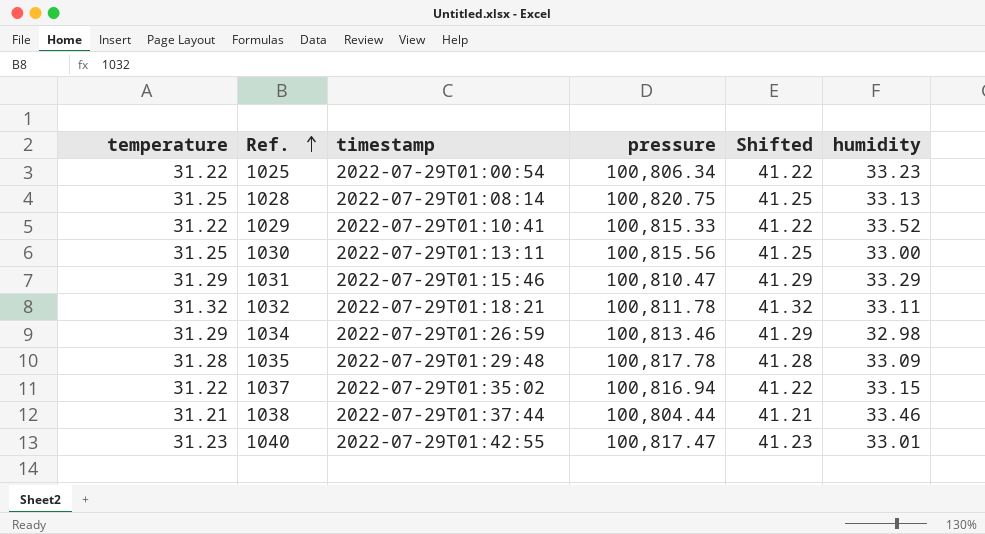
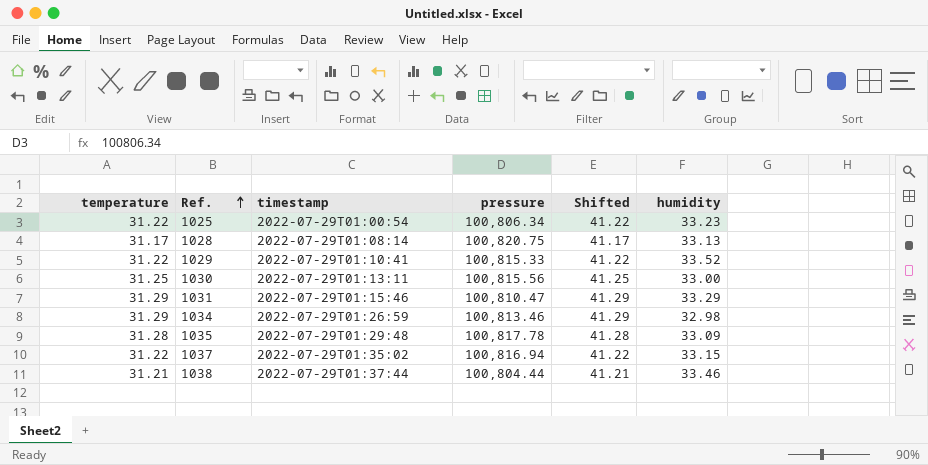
row 1032: 31.32 | 2022-07-29T01:18:21 | 100,811.78 | 41.32 | 33.11 -> none
row 1040: 31.23 | 2022-07-29T01:42:55 | 100,817.47 | 41.23 | 33.01 -> none
1028 | temperature: 31.25 -> 31.17
1028 | Shifted: 41.25 -> 41.17

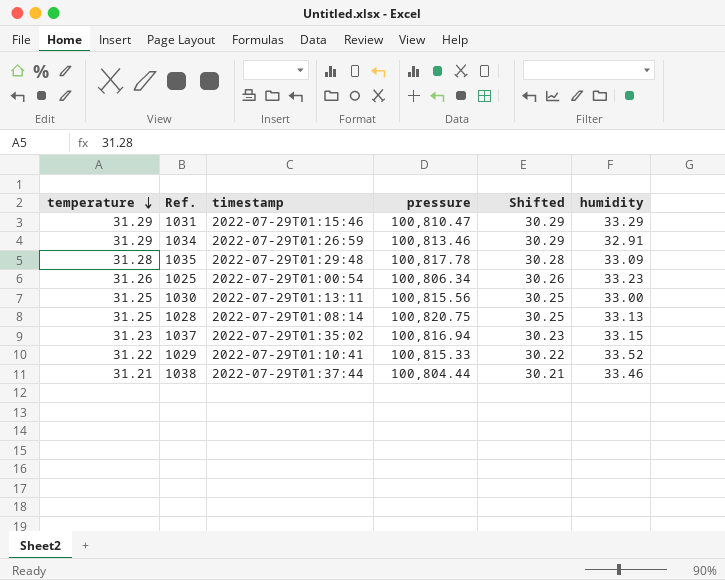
row order: Ref. ascending -> temperature descending
column Shifted | formula: [temperature] + 10 -> [temperature] - 1
1034 | humidity: 32.98 -> 32.91
1025 | temperature: 31.22 -> 31.26
1028 | temperature: 31.17 -> 31.25
1037 | temperature: 31.22 -> 31.23

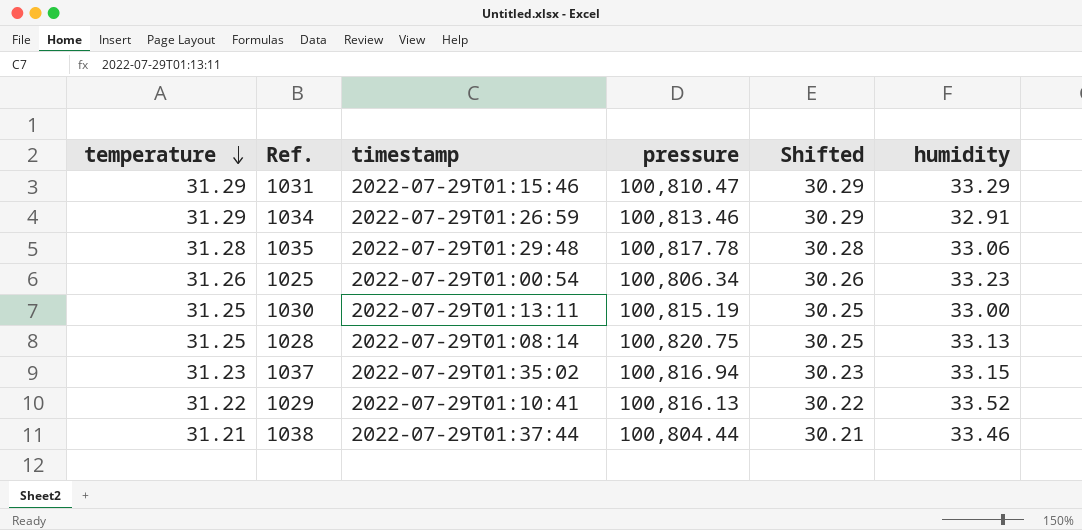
1035 | humidity: 33.09 -> 33.06
1030 | pressure: 100,815.56 -> 100,815.19
1029 | pressure: 100,815.33 -> 100,816.13

